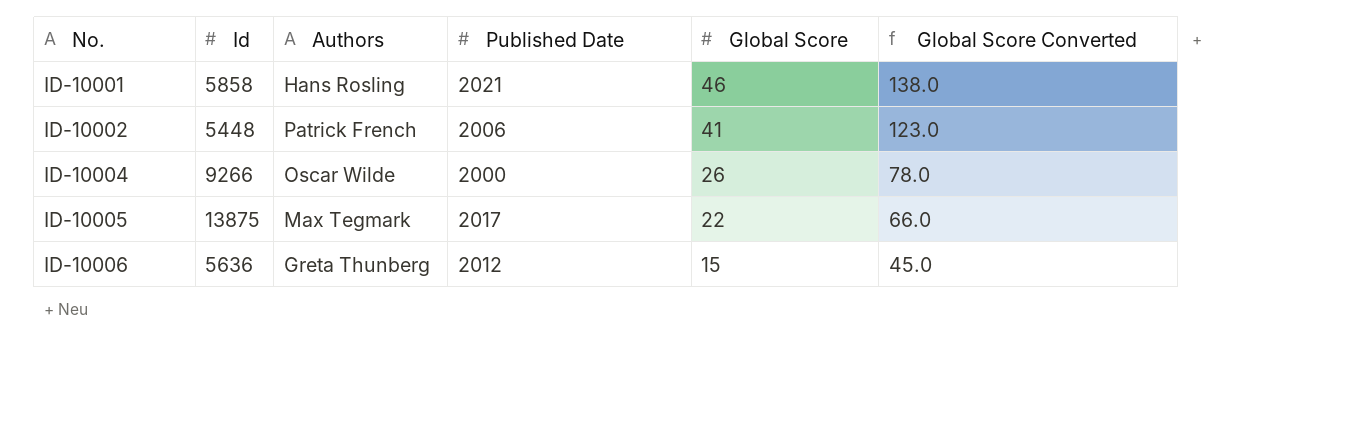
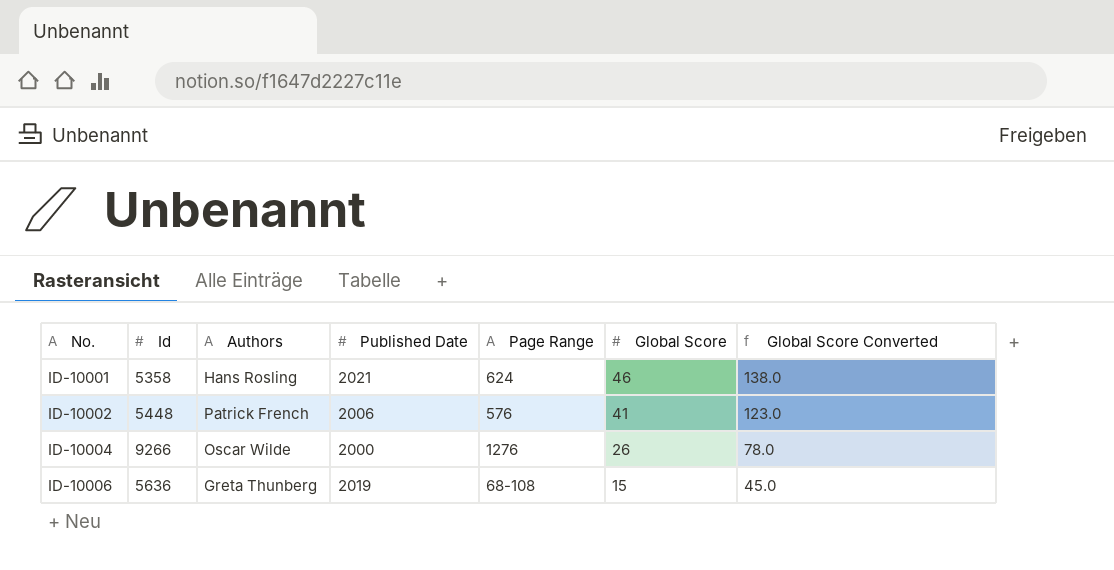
column Page Range | position: none -> 5
row ID-10005: 13875 | Max Tegmark | 2017 | 22 | 66.0 -> none
ID-10001 | Id: 5858 -> 5358
ID-10006 | Published Date: 2012 -> 2019

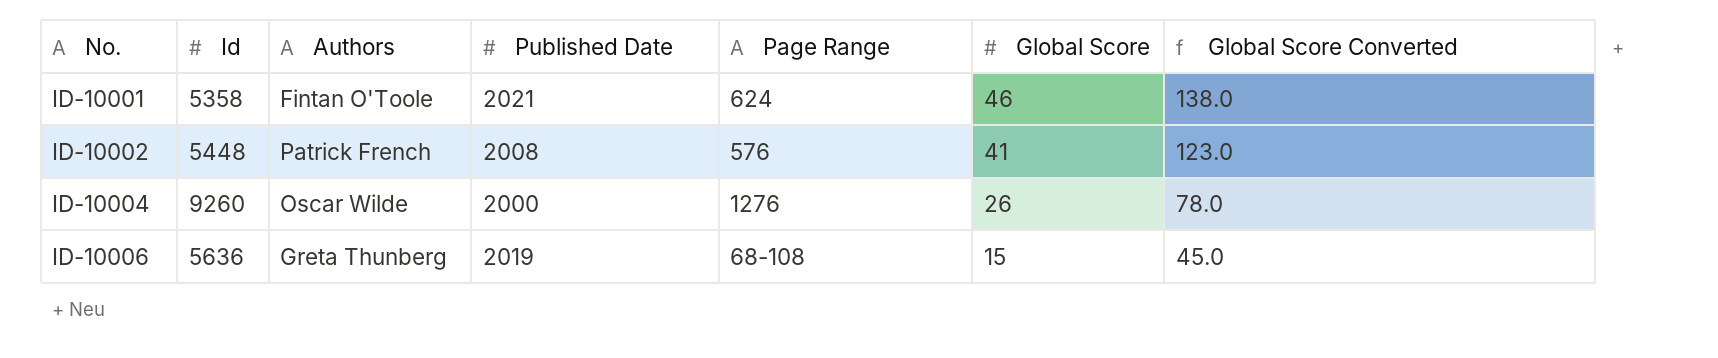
ID-10001 | Authors: Hans Rosling -> Fintan O'Toole
ID-10002 | Published Date: 2006 -> 2008
ID-10004 | Id: 9266 -> 9260

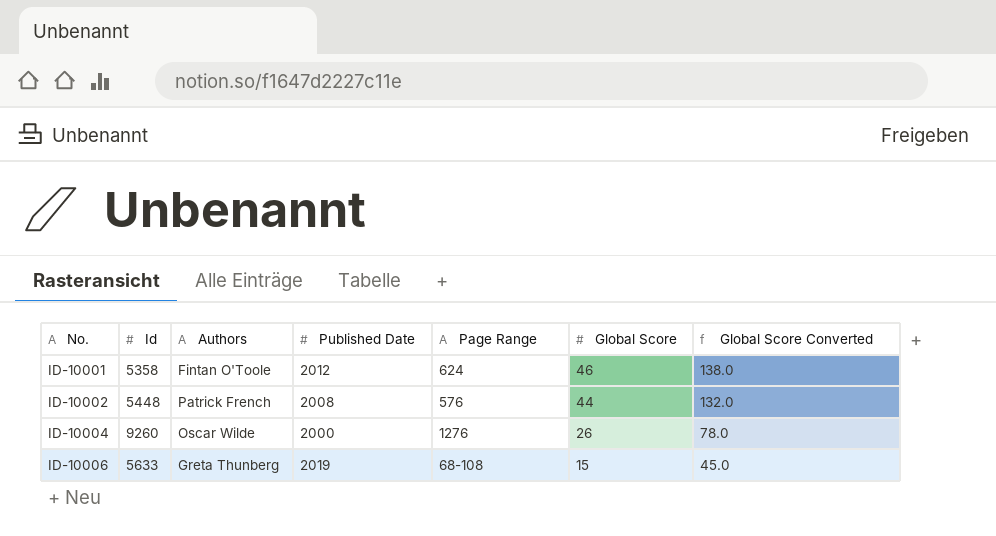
ID-10001 | Published Date: 2021 -> 2012
ID-10002 | Global Score: 41 -> 44
ID-10002 | Global Score Converted: 123.0 -> 132.0
ID-10006 | Id: 5636 -> 5633

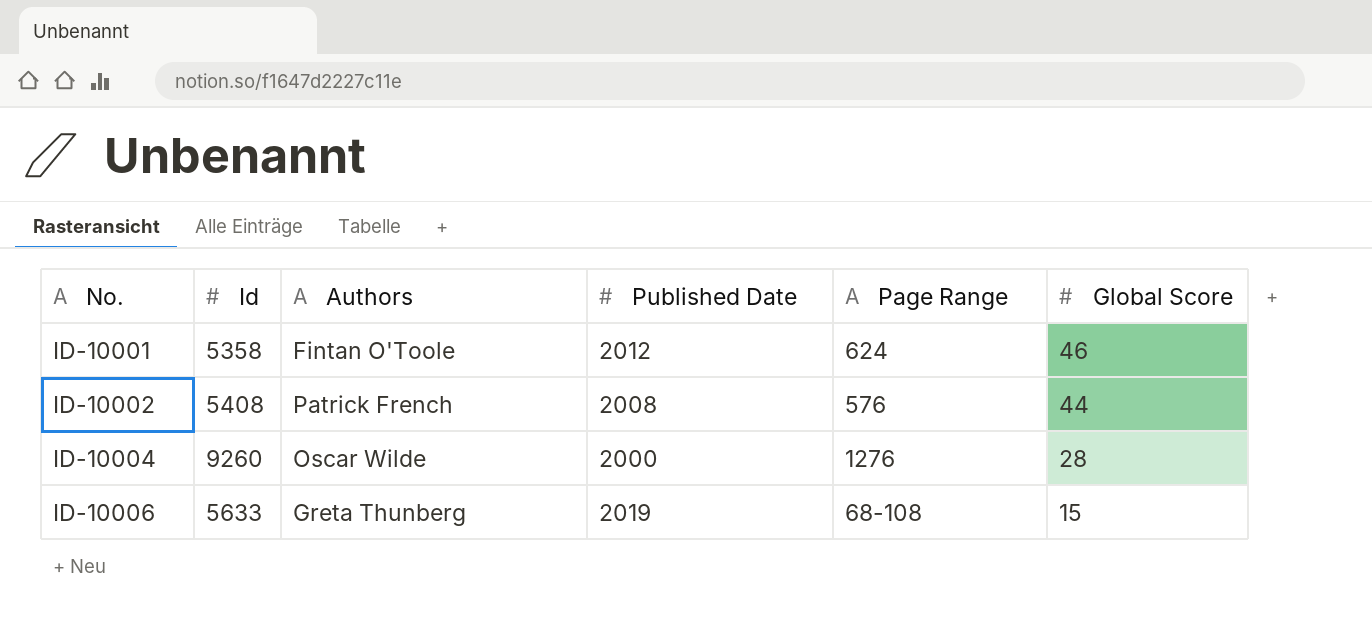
column Global Score Converted | formula: [Global Score] * 3 -> none
ID-10002 | Id: 5448 -> 5408
ID-10004 | Global Score: 26 -> 28

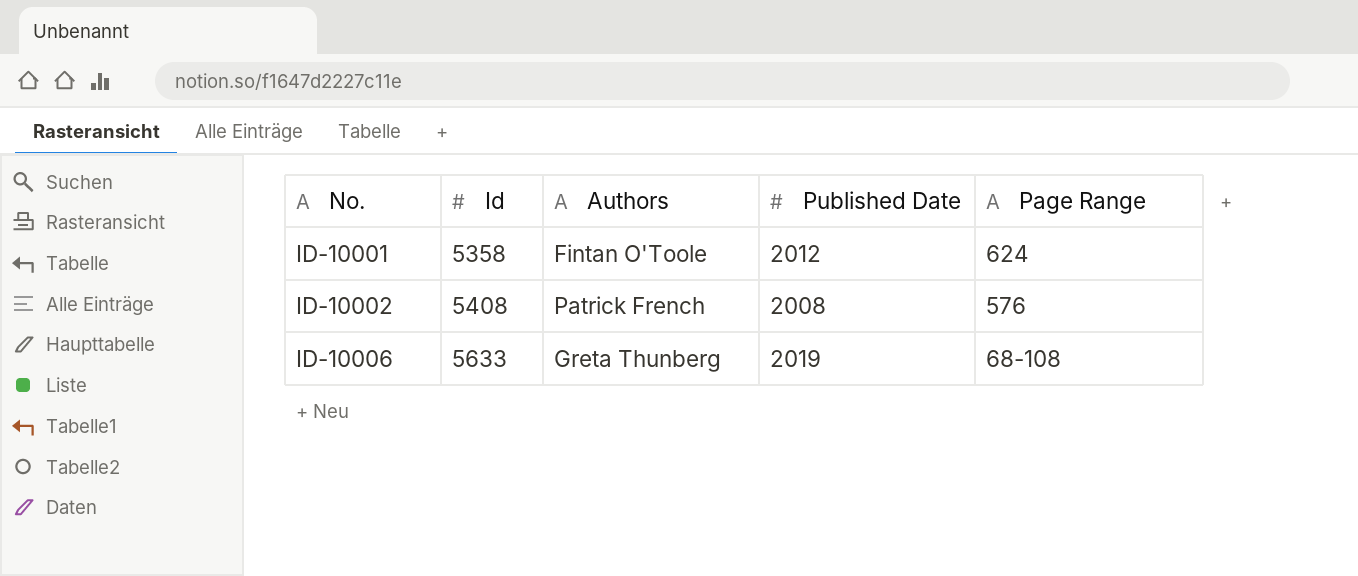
column Global Score | position: 6 -> none
row ID-10004: 9260 | Oscar Wilde | 2000 | 1276 | 28 -> none

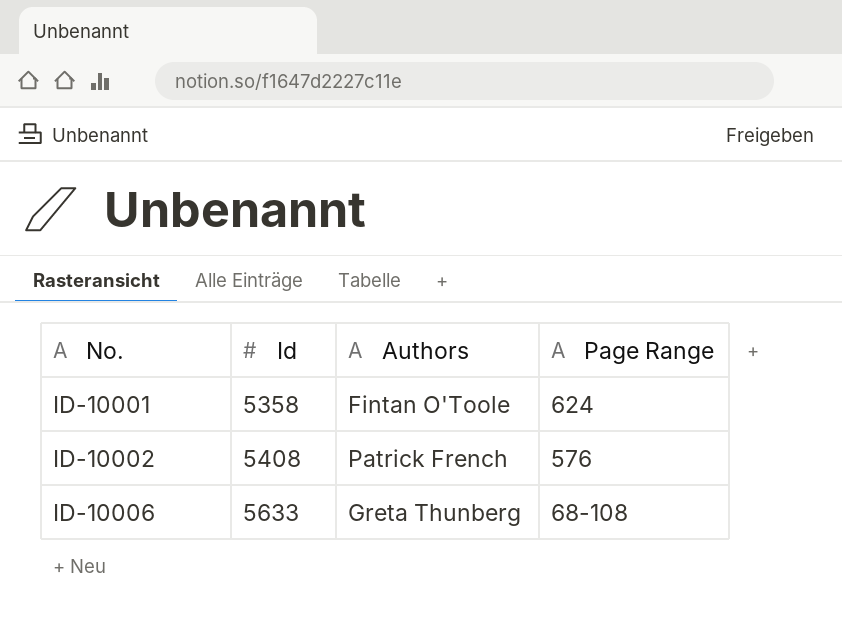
column Published Date | position: 4 -> none

